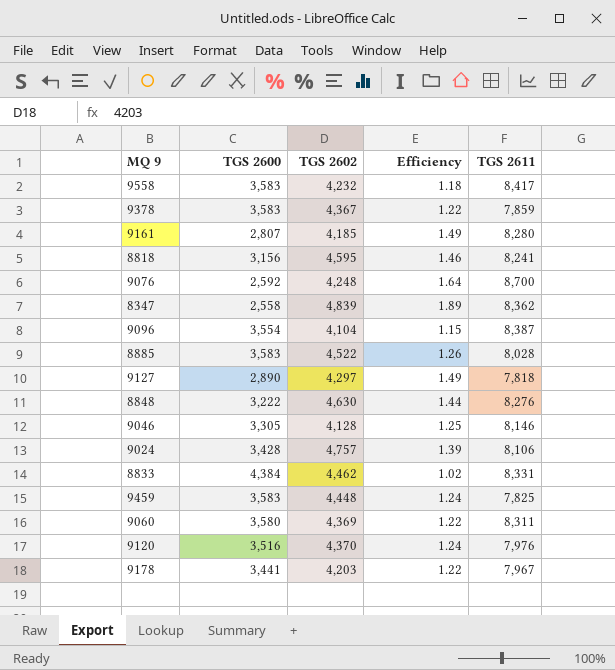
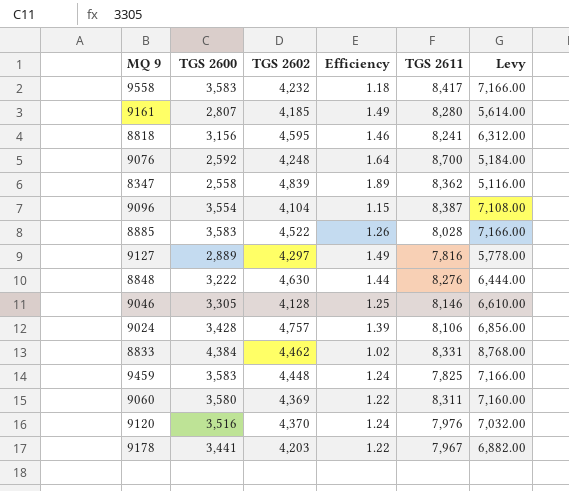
column Levy | formula: none -> [TGS 2600] * 2
row 9378: 3,583 | 4,367 | 1.22 | 7,859 -> none
9127 | TGS 2600: 2,890 -> 2,889
9127 | TGS 2611: 7,818 -> 7,816

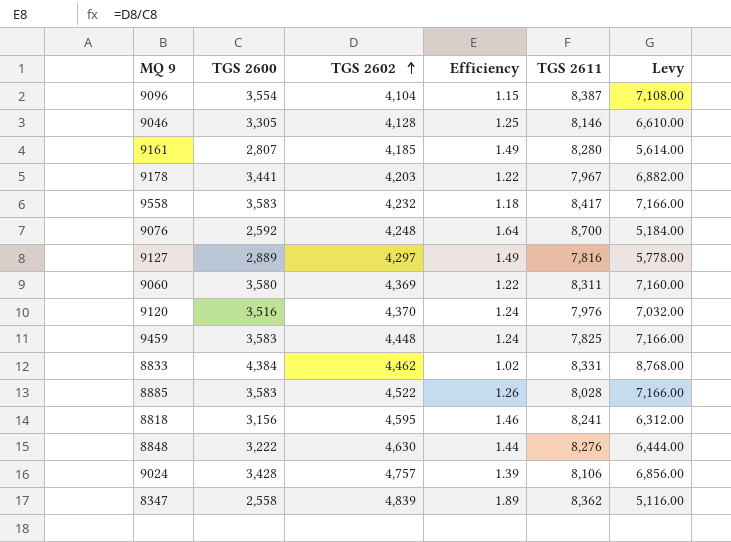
row order: none -> TGS 2602 ascending

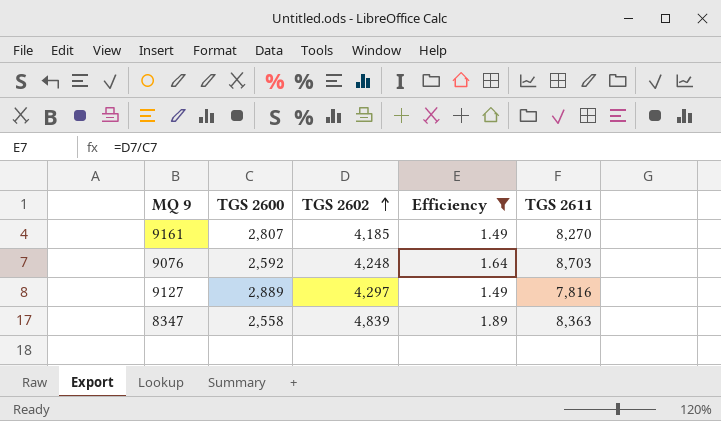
filter: none -> Efficiency >= 1.49
column Levy | formula: [TGS 2600] * 2 -> none
9161 | TGS 2611: 8,280 -> 8,270
9076 | TGS 2611: 8,700 -> 8,703
8347 | TGS 2611: 8,362 -> 8,363

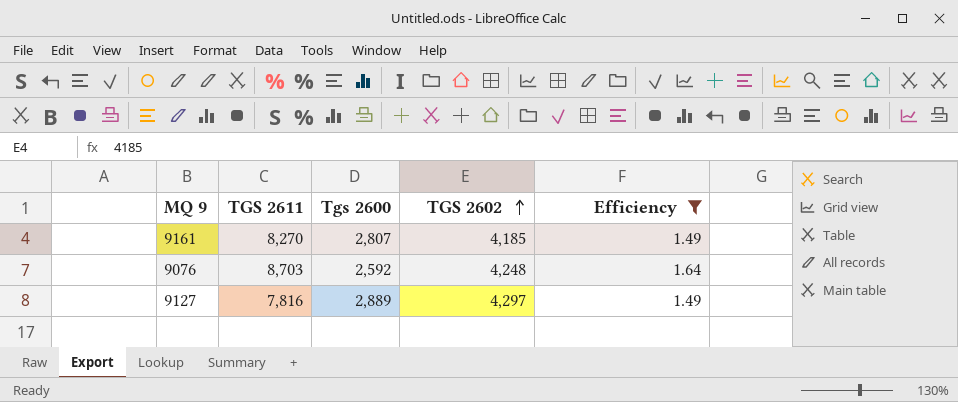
column TGS 2611 | position: 5 -> 2
column name: TGS 2600 -> Tgs 2600
row 8347: 2,558 | 4,839 | 1.89 | 8,363 -> none

